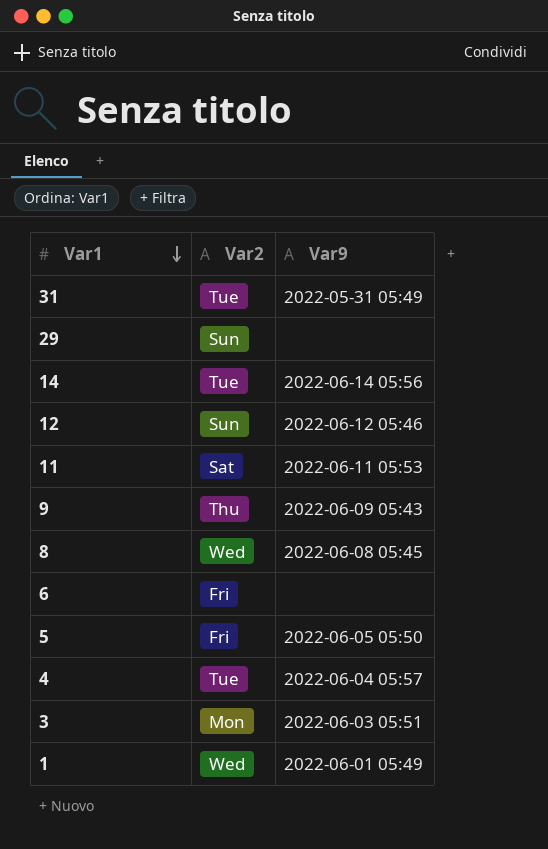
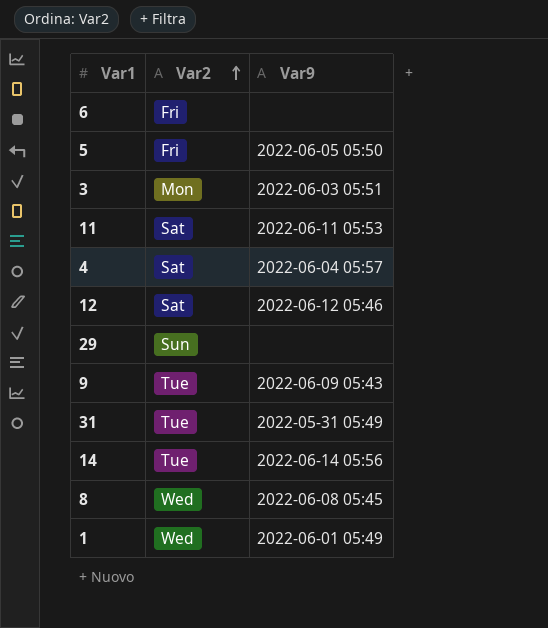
row order: Var1 descending -> Var2 ascending
4 | Var2: Tue -> Sat
12 | Var2: Sun -> Sat
9 | Var2: Thu -> Tue

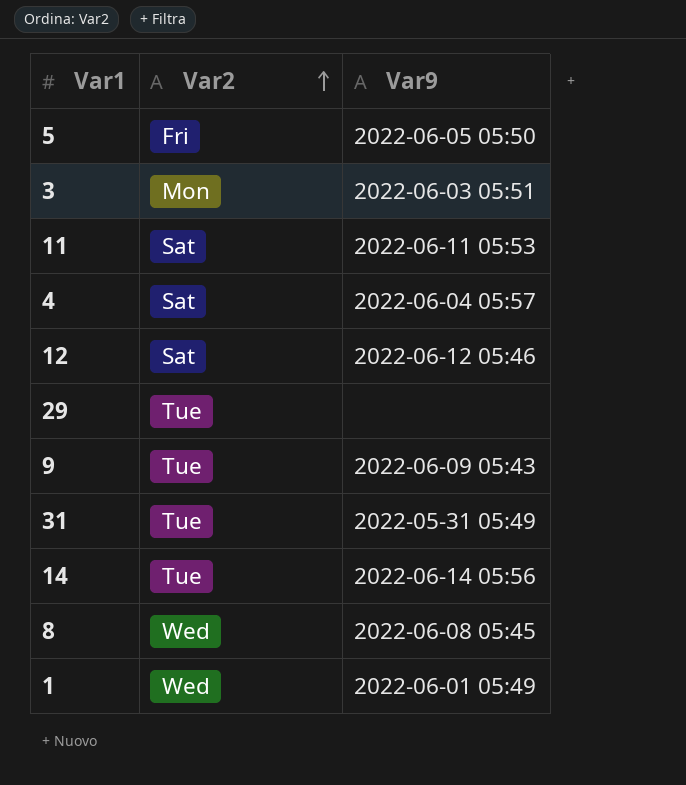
row 6: Fri | none -> none
29 | Var2: Sun -> Tue

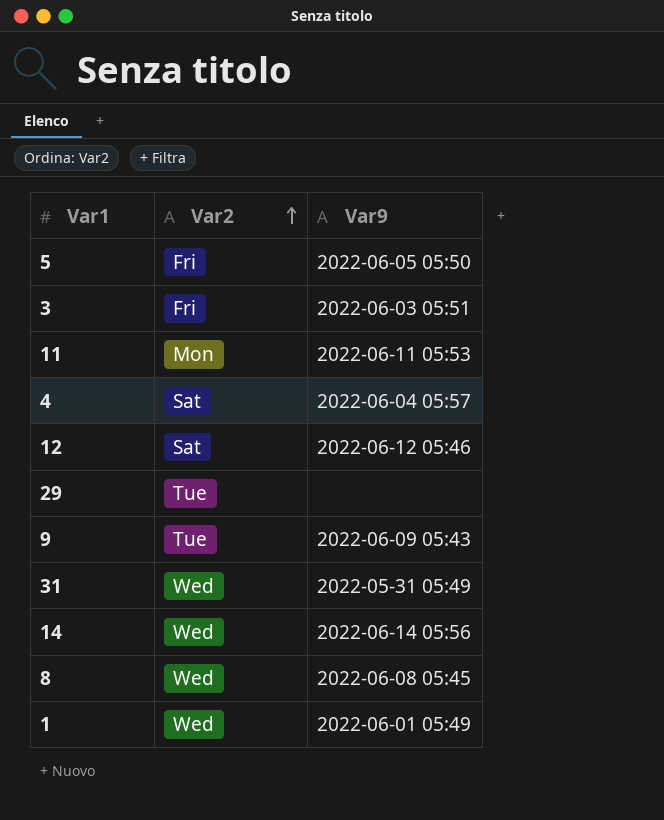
3 | Var2: Mon -> Fri
11 | Var2: Sat -> Mon
31 | Var2: Tue -> Wed
14 | Var2: Tue -> Wed

